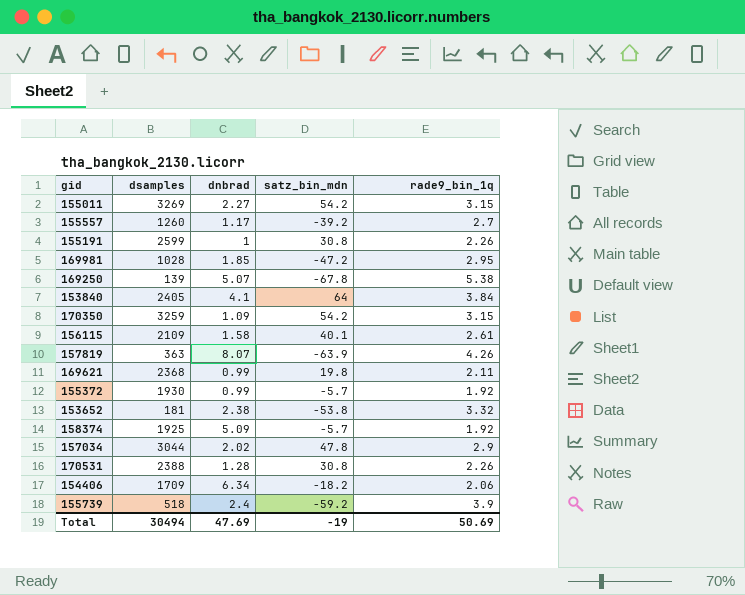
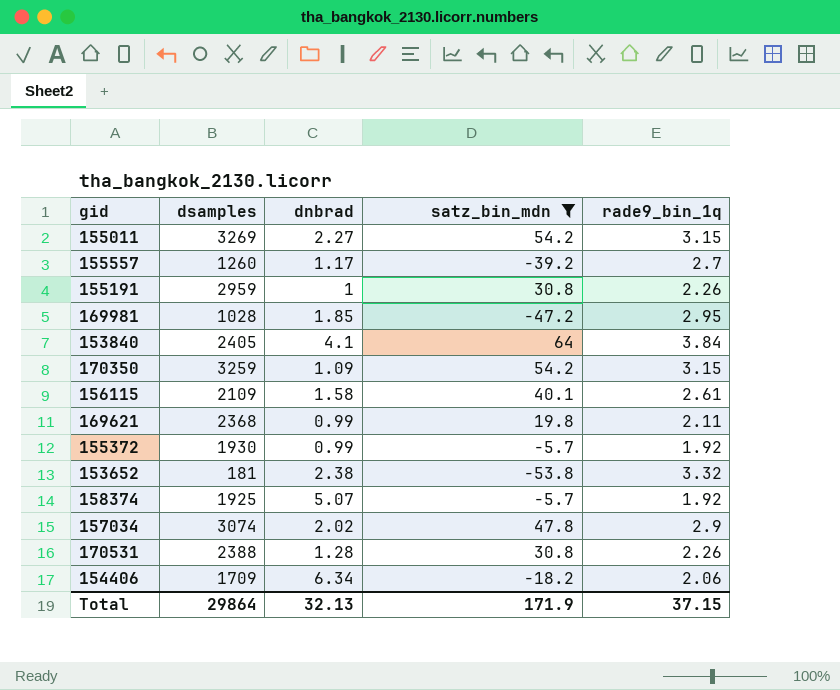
filter: none -> satz_bin_mdn >= -53.8
155191 | dsamples: 2599 -> 2959
158374 | dnbrad: 5.09 -> 5.07
157034 | dsamples: 3044 -> 3074
Total | dsamples: 30494 -> 29864
Total | dnbrad: 47.69 -> 32.13
Total | satz_bin_mdn: -19 -> 171.9
Total | rade9_bin_1q: 50.69 -> 37.15

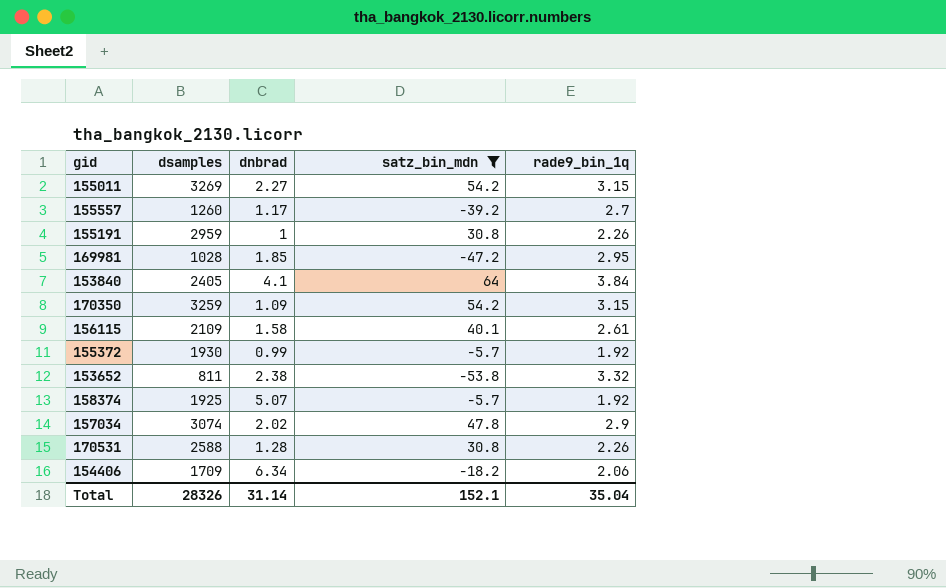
row 169621: 2368 | 0.99 | 19.8 | 2.11 -> none
153652 | dsamples: 181 -> 811
170531 | dsamples: 2388 -> 2588
Total | dsamples: 29864 -> 28326
Total | dnbrad: 32.13 -> 31.14
Total | satz_bin_mdn: 171.9 -> 152.1
Total | rade9_bin_1q: 37.15 -> 35.04

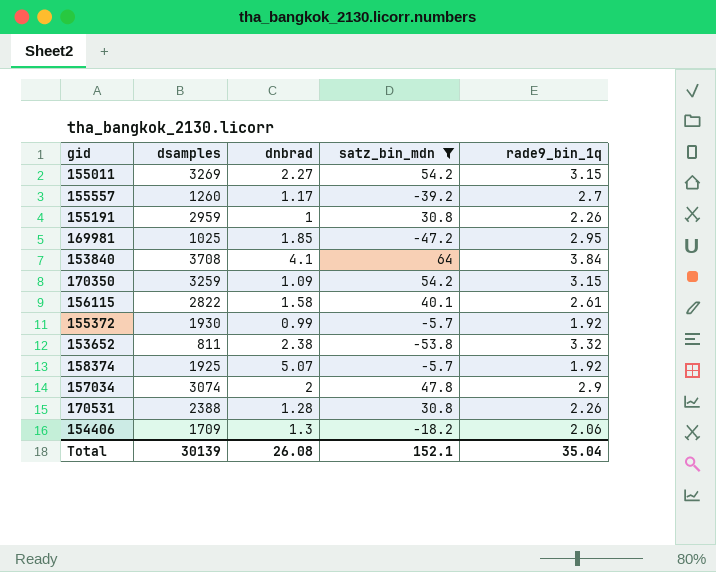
169981 | dsamples: 1028 -> 1025
153840 | dsamples: 2405 -> 3708
156115 | dsamples: 2109 -> 2822
157034 | dnbrad: 2.02 -> 2
170531 | dsamples: 2588 -> 2388
154406 | dnbrad: 6.34 -> 1.3
Total | dsamples: 28326 -> 30139
Total | dnbrad: 31.14 -> 26.08

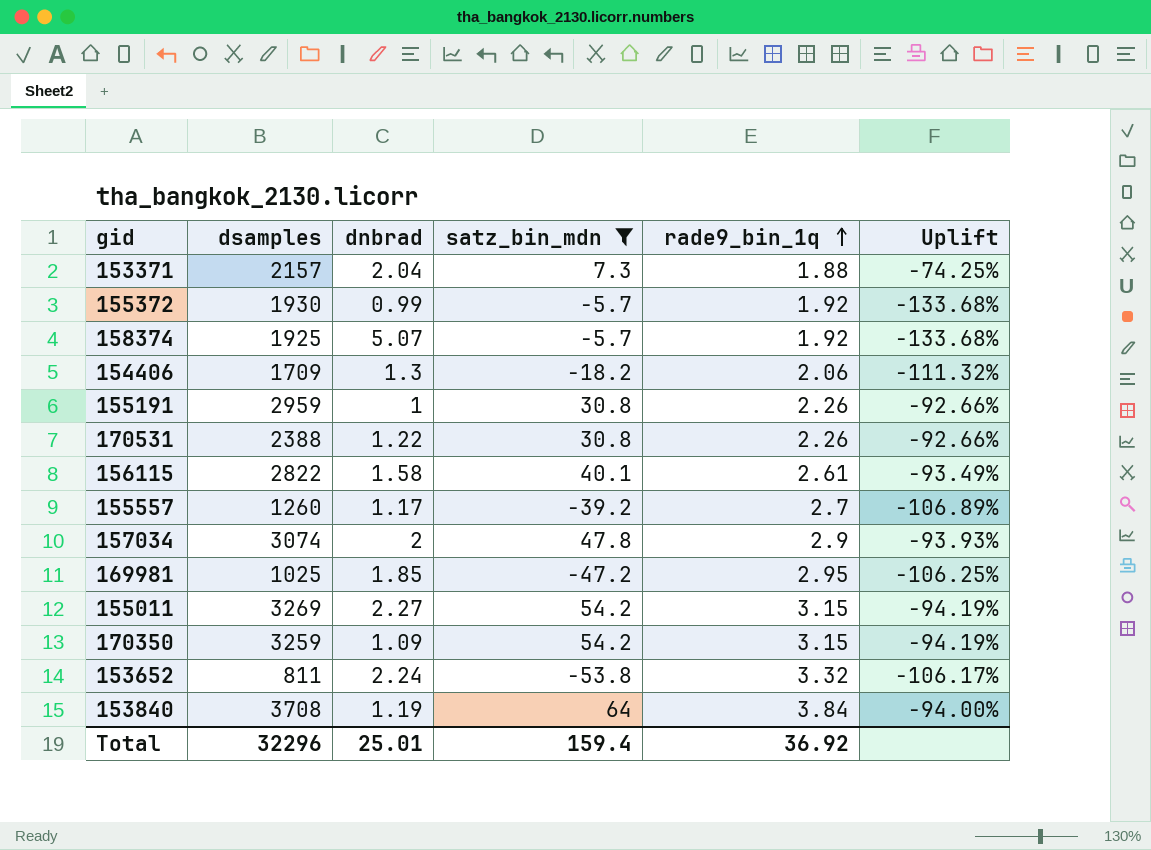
row order: none -> rade9_bin_1q ascending
column Uplift | formula: none -> ([rade9_bin_1q] - [satz_bin_mdn]) / [satz_bin_mdn]
row 153371: none -> 2157 | 2.04 | 7.3 | 1.88 | -74.25%
170531 | dnbrad: 1.28 -> 1.22
153652 | dnbrad: 2.38 -> 2.24
153840 | dnbrad: 4.1 -> 1.19
Total | dsamples: 30139 -> 32296
Total | dnbrad: 26.08 -> 25.01
Total | satz_bin_mdn: 152.1 -> 159.4
Total | rade9_bin_1q: 35.04 -> 36.92

